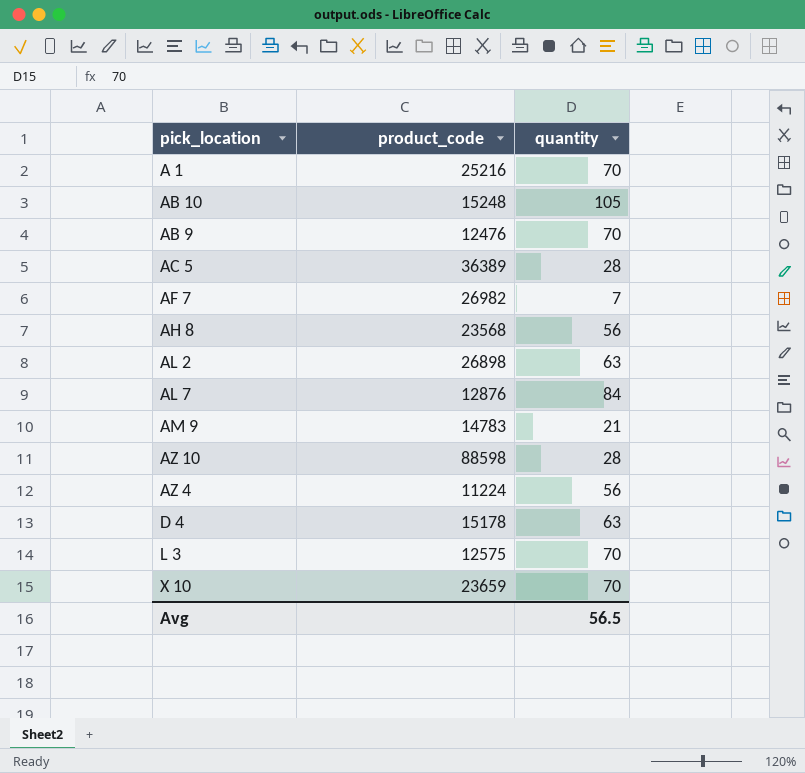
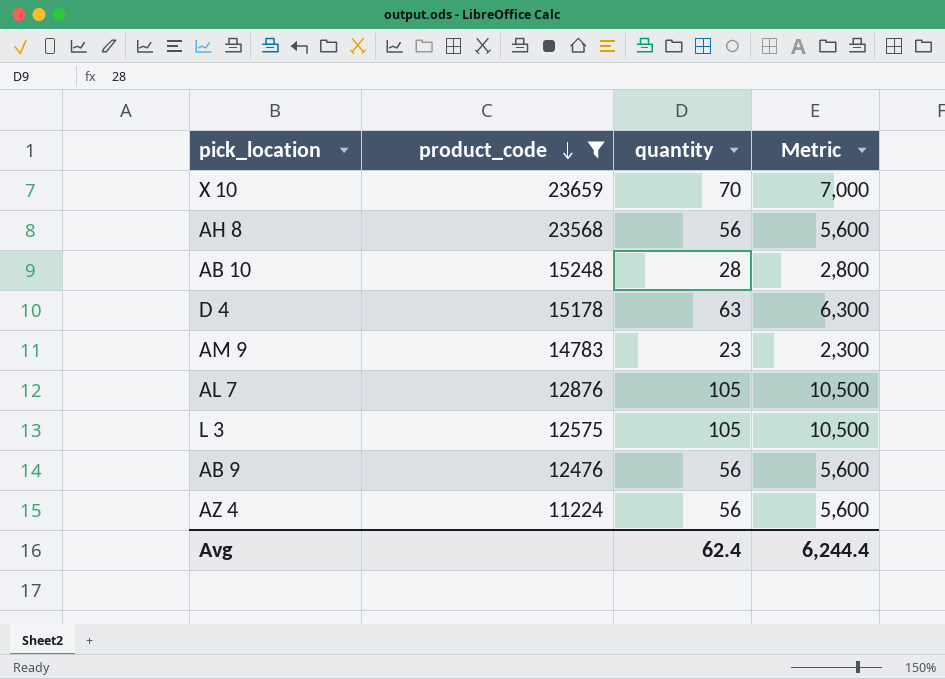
filter: none -> product_code <= 23659
row order: none -> product_code descending
column Metric | formula: none -> [quantity] * 100
AB 10 | quantity: 105 -> 28
AM 9 | quantity: 21 -> 23
AL 7 | quantity: 84 -> 105
L 3 | quantity: 70 -> 105
AB 9 | quantity: 70 -> 56
Avg | quantity: 56.5 -> 62.4

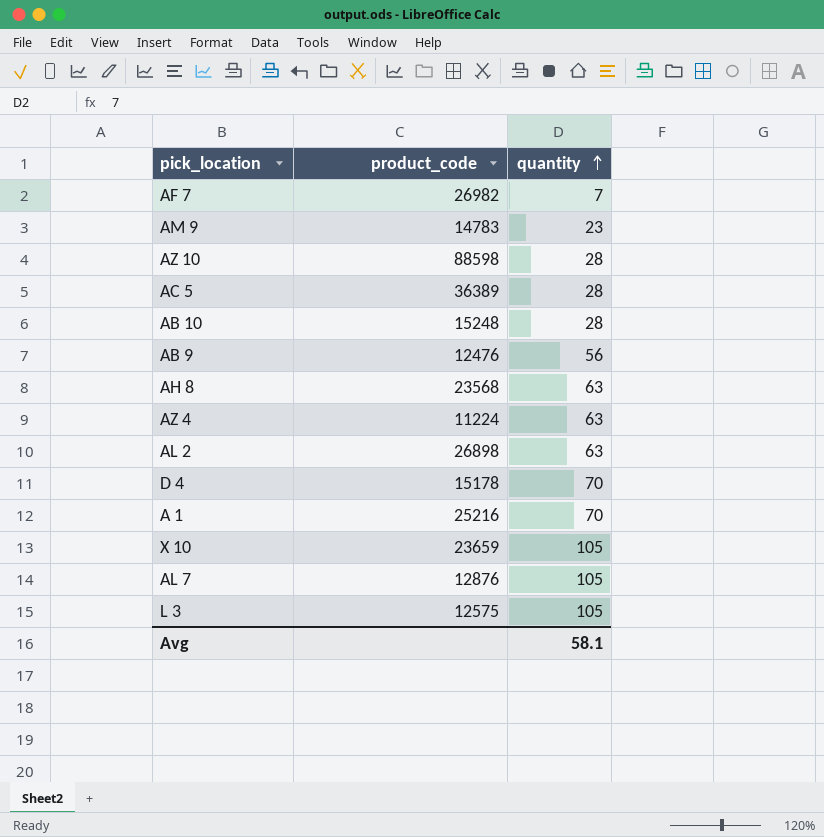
filter: product_code <= 23659 -> none
row order: product_code descending -> quantity ascending
column Metric | formula: [quantity] * 100 -> none
AH 8 | quantity: 56 -> 63
AZ 4 | quantity: 56 -> 63
D 4 | quantity: 63 -> 70
X 10 | quantity: 70 -> 105
Avg | quantity: 62.4 -> 58.1

